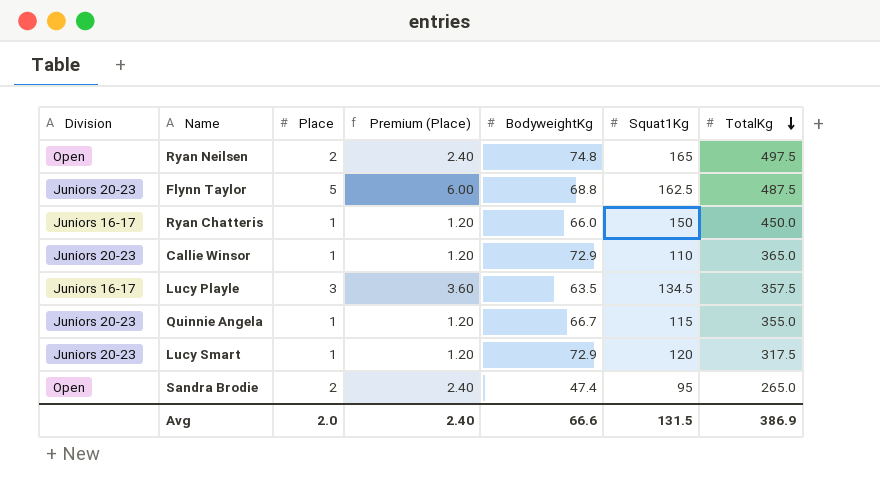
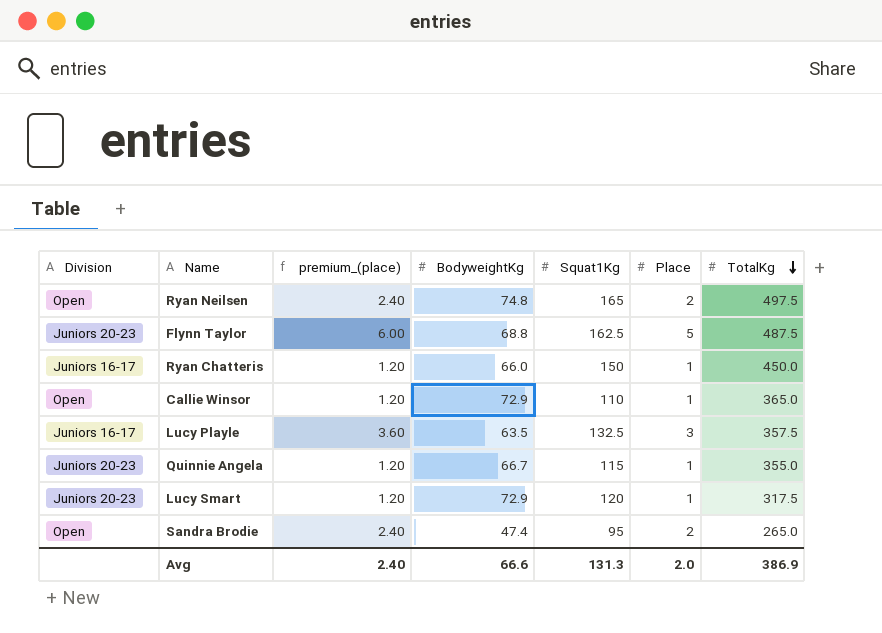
column name: Premium (Place) -> premium_(place)
column Place | position: 3 -> 6
Callie Winsor | Division: Juniors 20-23 -> Open
Lucy Playle | Squat1Kg: 134.5 -> 132.5
Avg | Squat1Kg: 131.5 -> 131.3

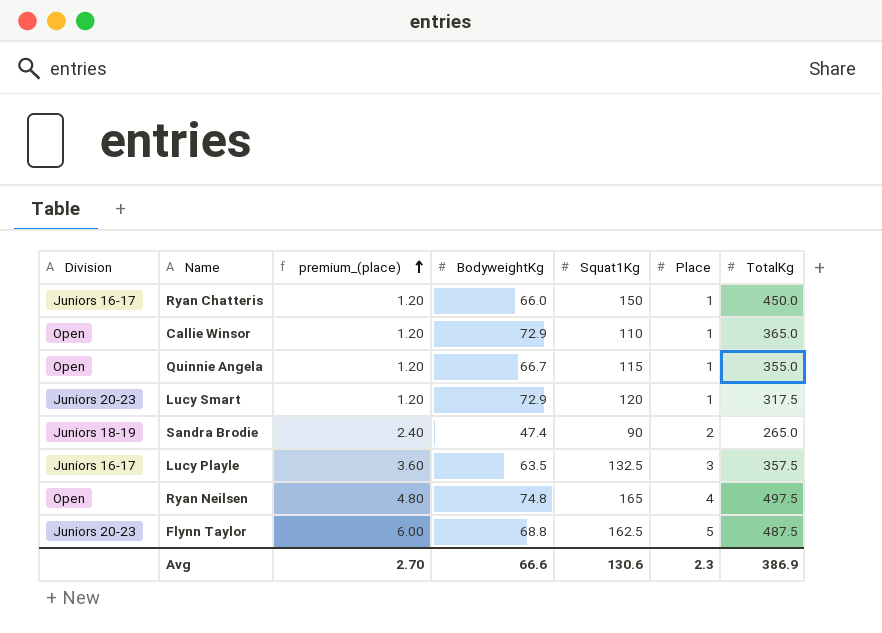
row order: TotalKg descending -> premium_(place) ascending
Quinnie Angela | Division: Juniors 20-23 -> Open
Sandra Brodie | Division: Open -> Juniors 18-19
Sandra Brodie | Squat1Kg: 95 -> 90
Ryan Neilsen | premium_(place): 2.40 -> 4.80
Ryan Neilsen | Place: 2 -> 4
Avg | premium_(place): 2.40 -> 2.70
Avg | Squat1Kg: 131.3 -> 130.6
Avg | Place: 2.0 -> 2.3

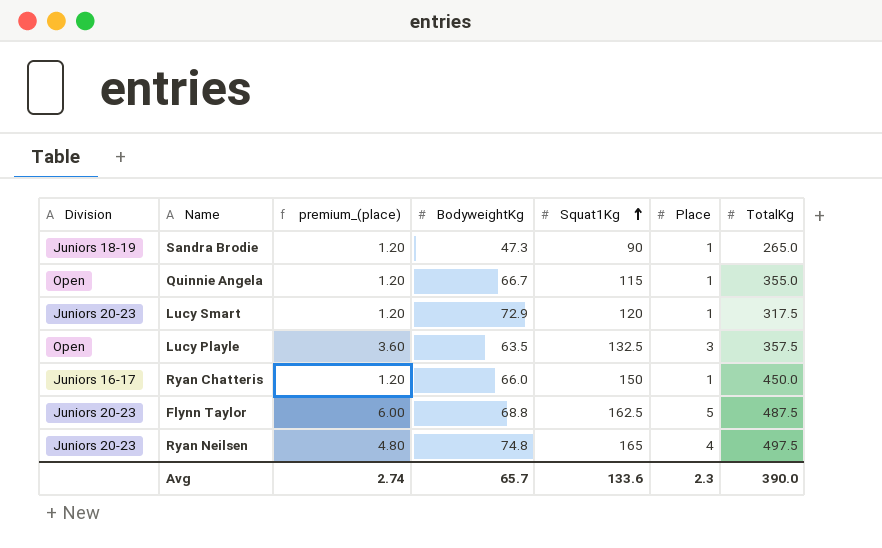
row order: premium_(place) ascending -> Squat1Kg ascending
row Callie Winsor: Open | 1.20 | 72.9 | 110 | 1 | 365.0 -> none
Sandra Brodie | premium_(place): 2.40 -> 1.20
Sandra Brodie | BodyweightKg: 47.4 -> 47.3
Sandra Brodie | Place: 2 -> 1
Lucy Playle | Division: Juniors 16-17 -> Open
Ryan Neilsen | Division: Open -> Juniors 20-23
Avg | premium_(place): 2.70 -> 2.74
Avg | BodyweightKg: 66.6 -> 65.7
Avg | Squat1Kg: 130.6 -> 133.6
Avg | TotalKg: 386.9 -> 390.0

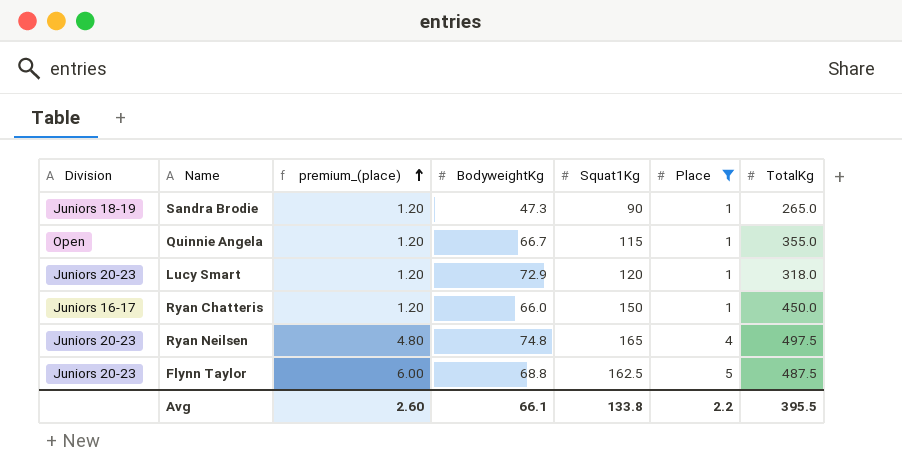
filter: none -> Place != 3
row order: Squat1Kg ascending -> premium_(place) ascending
Lucy Smart | TotalKg: 317.5 -> 318.0
Avg | premium_(place): 2.74 -> 2.60
Avg | BodyweightKg: 65.7 -> 66.1
Avg | Squat1Kg: 133.6 -> 133.8
Avg | Place: 2.3 -> 2.2
Avg | TotalKg: 390.0 -> 395.5

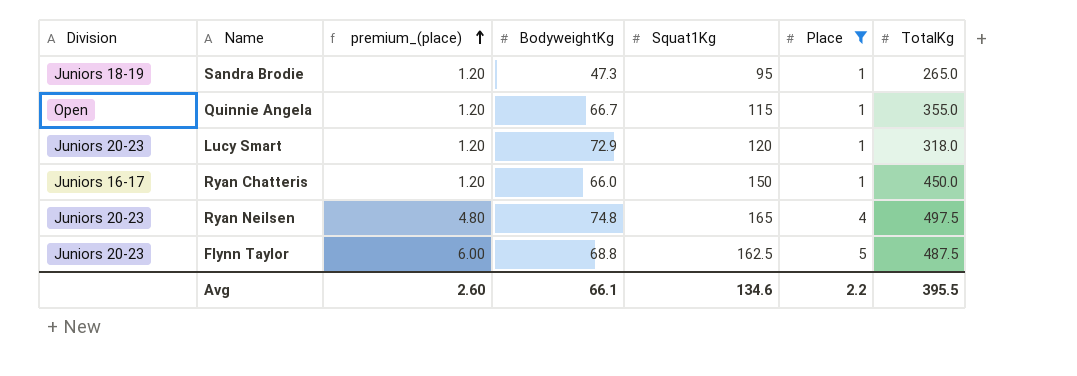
Sandra Brodie | Squat1Kg: 90 -> 95
Avg | Squat1Kg: 133.8 -> 134.6

